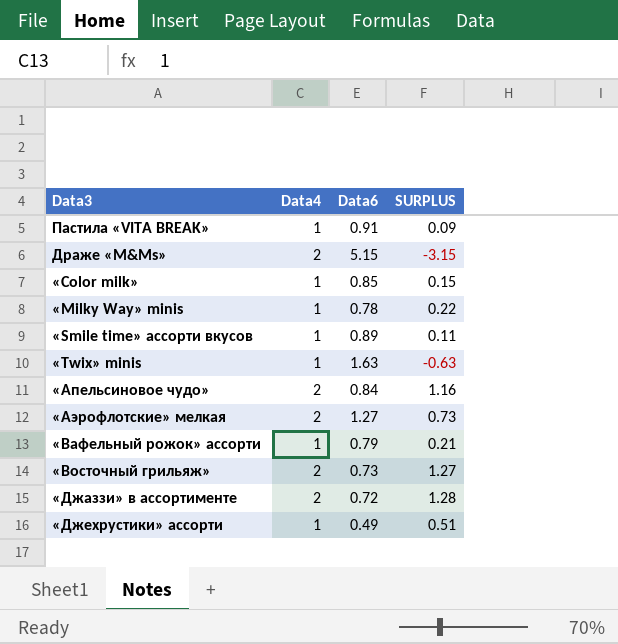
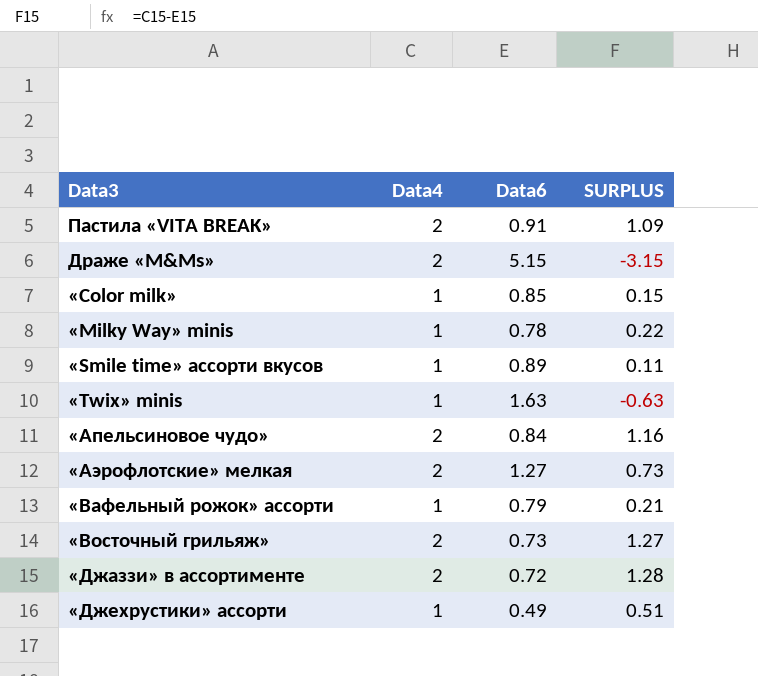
Пастила «VITA BREAK» | Data4: 1 -> 2
Пастила «VITA BREAK» | SURPLUS: 0.09 -> 1.09

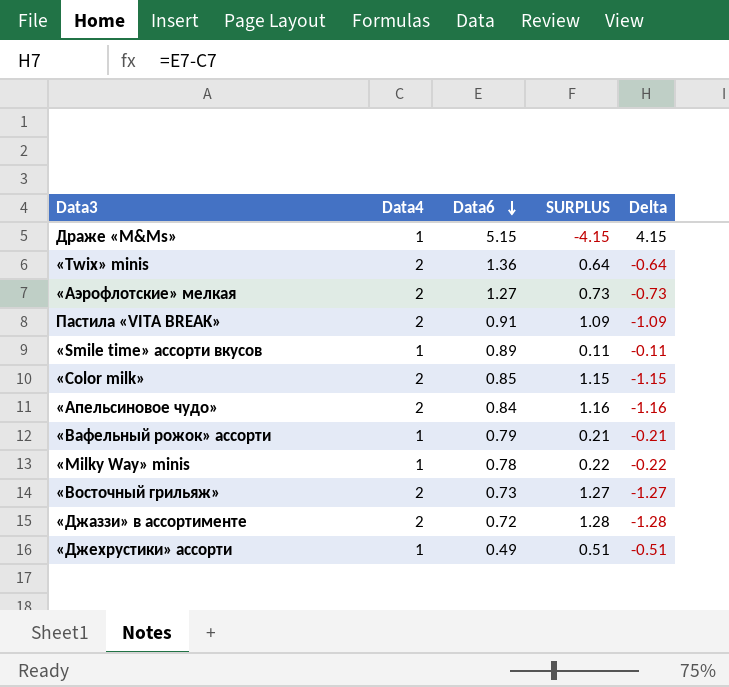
row order: none -> Data6 descending
column Delta | formula: none -> [Data6] - [Data4]
Драже «M&Ms» | Data4: 2 -> 1
Драже «M&Ms» | SURPLUS: -3.15 -> -4.15
«Twix» minis | Data4: 1 -> 2
«Twix» minis | Data6: 1.63 -> 1.36
«Twix» minis | SURPLUS: -0.63 -> 0.64
«Color milk» | Data4: 1 -> 2
«Color milk» | SURPLUS: 0.15 -> 1.15

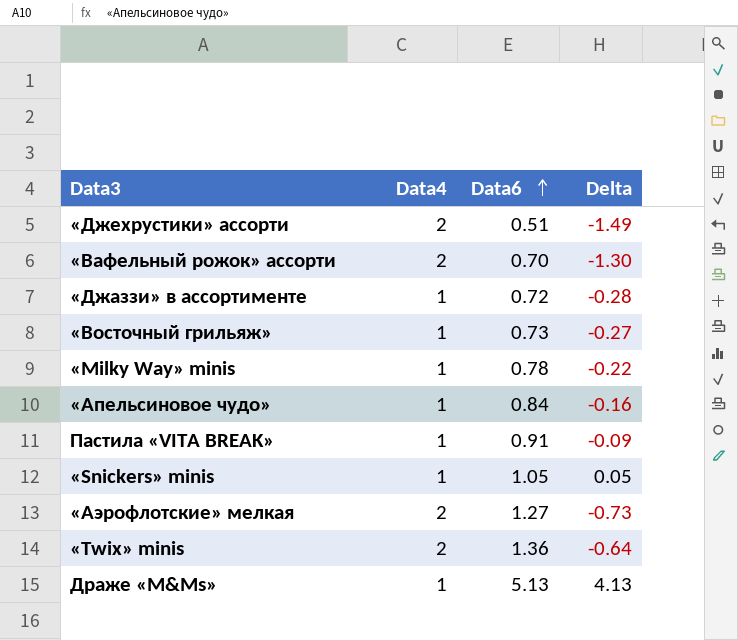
row order: Data6 descending -> Data6 ascending
column SURPLUS | formula: [Data4] - [Data6] -> none
row «Smile time» ассорти вкусов: 1 | 0.89 | 0.11 | -0.11 -> none
row «Color milk»: 2 | 0.85 | 1.15 | -1.15 -> none
«Джехрустики» ассорти | Data4: 1 -> 2
«Джехрустики» ассорти | Data6: 0.49 -> 0.51
«Джехрустики» ассорти | Delta: -0.51 -> -1.49
«Вафельный рожок» ассорти | Data4: 1 -> 2
«Вафельный рожок» ассорти | Data6: 0.79 -> 0.70
«Вафельный рожок» ассорти | Delta: -0.21 -> -1.30
«Джаззи» в ассортименте | Data4: 2 -> 1
«Джаззи» в ассортименте | Delta: -1.28 -> -0.28
«Восточный грильяж» | Data4: 2 -> 1
«Восточный грильяж» | Delta: -1.27 -> -0.27
«Апельсиновое чудо» | Data4: 2 -> 1
«Апельсиновое чудо» | Delta: -1.16 -> -0.16
Пастила «VITA BREAK» | Data4: 2 -> 1
Пастила «VITA BREAK» | Delta: -1.09 -> -0.09
row «Snickers» minis: none -> 1 | 1.05 | 0.05
Драже «M&Ms» | Data6: 5.15 -> 5.13
Драже «M&Ms» | Delta: 4.15 -> 4.13

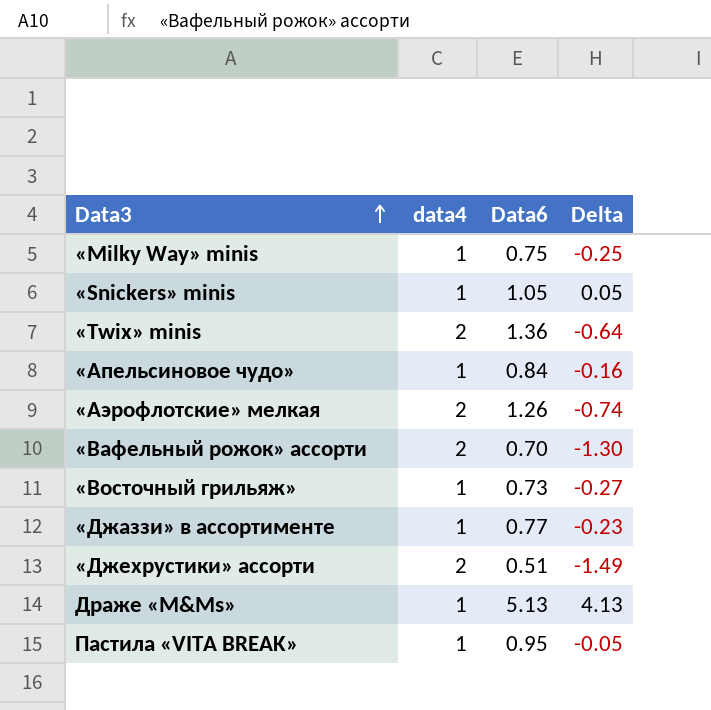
row order: Data6 ascending -> Data3 ascending
column name: Data4 -> data4
«Milky Way» minis | Data6: 0.78 -> 0.75
«Milky Way» minis | Delta: -0.22 -> -0.25
«Аэрофлотские» мелкая | Data6: 1.27 -> 1.26
«Аэрофлотские» мелкая | Delta: -0.73 -> -0.74
«Джаззи» в ассортименте | Data6: 0.72 -> 0.77
«Джаззи» в ассортименте | Delta: -0.28 -> -0.23
Пастила «VITA BREAK» | Data6: 0.91 -> 0.95
Пастила «VITA BREAK» | Delta: -0.09 -> -0.05

